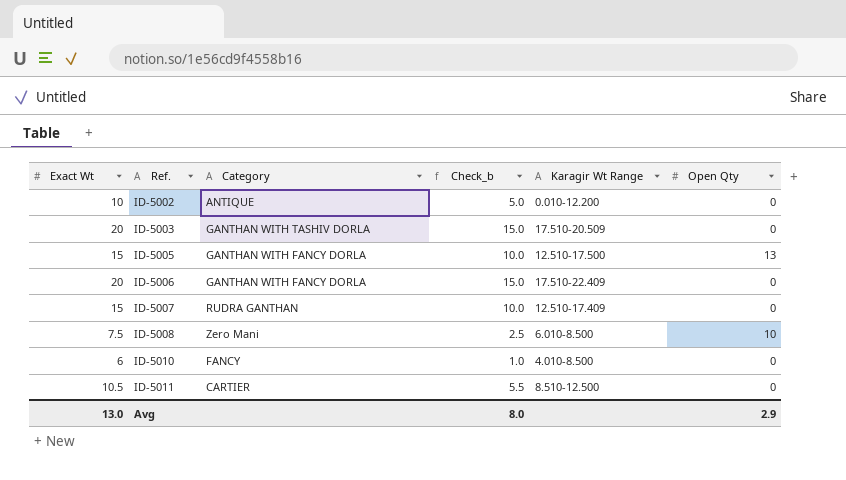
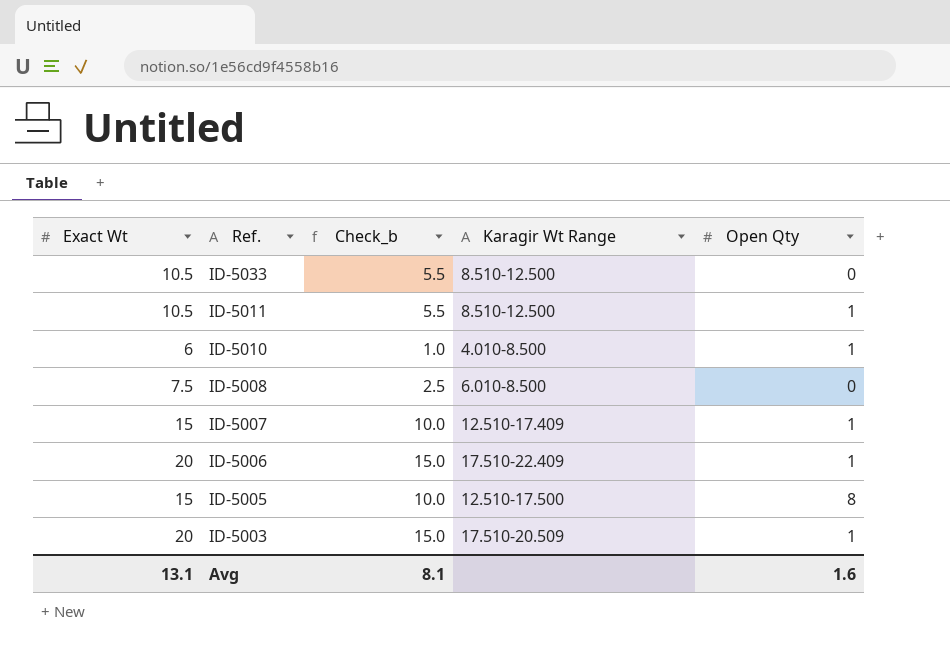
row order: Ref. ascending -> Ref. descending
column Category | position: 3 -> none
row ID-5002: 10 | ANTIQUE | 5.0 | 0.010-12.200 | 0 -> none
row ID-5033: none -> 10.5 | 5.5 | 8.510-12.500 | 0
ID-5011 | Open Qty: 0 -> 1
ID-5010 | Open Qty: 0 -> 1
ID-5008 | Open Qty: 10 -> 0
ID-5007 | Open Qty: 0 -> 1
ID-5006 | Open Qty: 0 -> 1
ID-5005 | Open Qty: 13 -> 8
ID-5003 | Open Qty: 0 -> 1
Avg | Exact Wt: 13.0 -> 13.1
Avg | Check_b: 8.0 -> 8.1
Avg | Open Qty: 2.9 -> 1.6

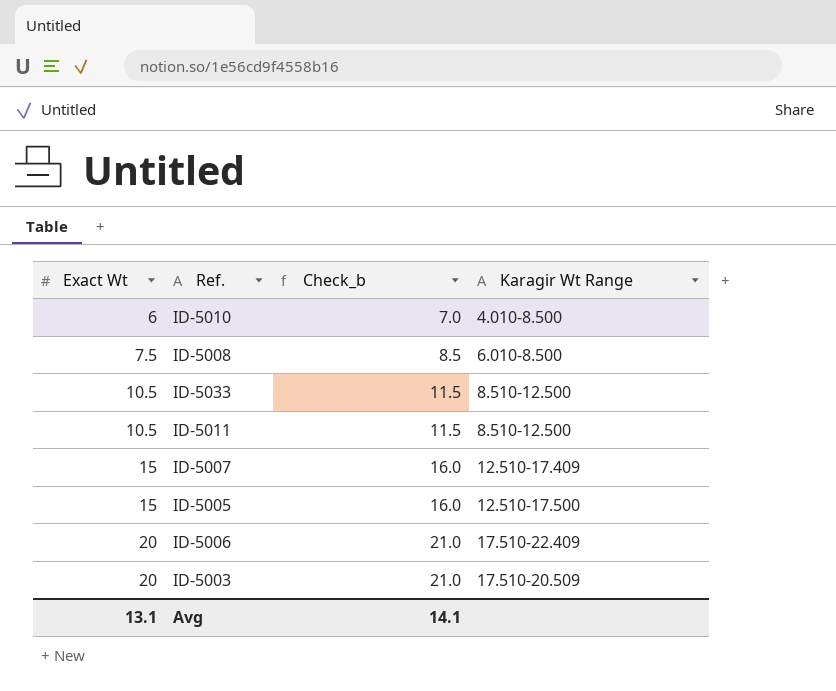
row order: Ref. descending -> Exact Wt ascending
column Open Qty | position: 5 -> none
column Check_b | formula: [Exact Wt] - 5 -> [Exact Wt] + 1
Avg | Check_b: 8.1 -> 14.1

